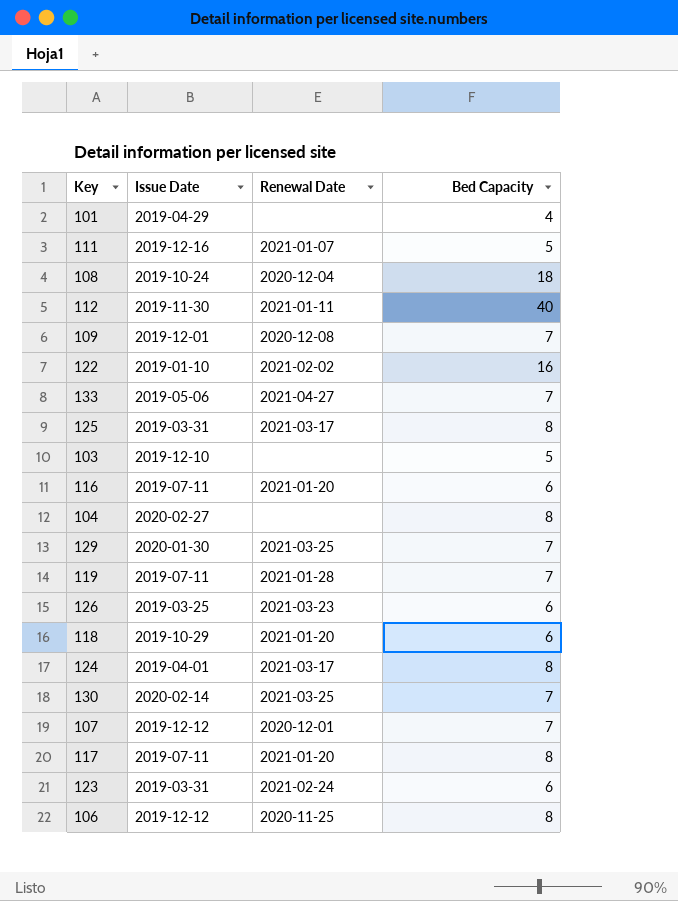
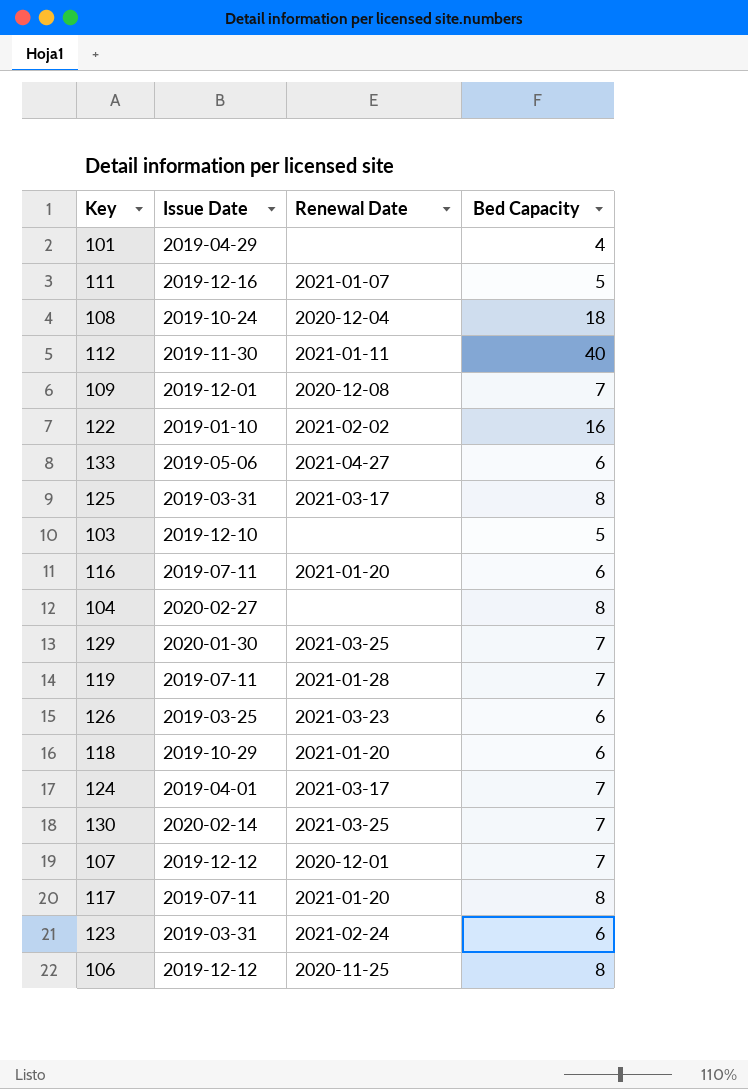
133 | Bed Capacity: 7 -> 6
124 | Bed Capacity: 8 -> 7

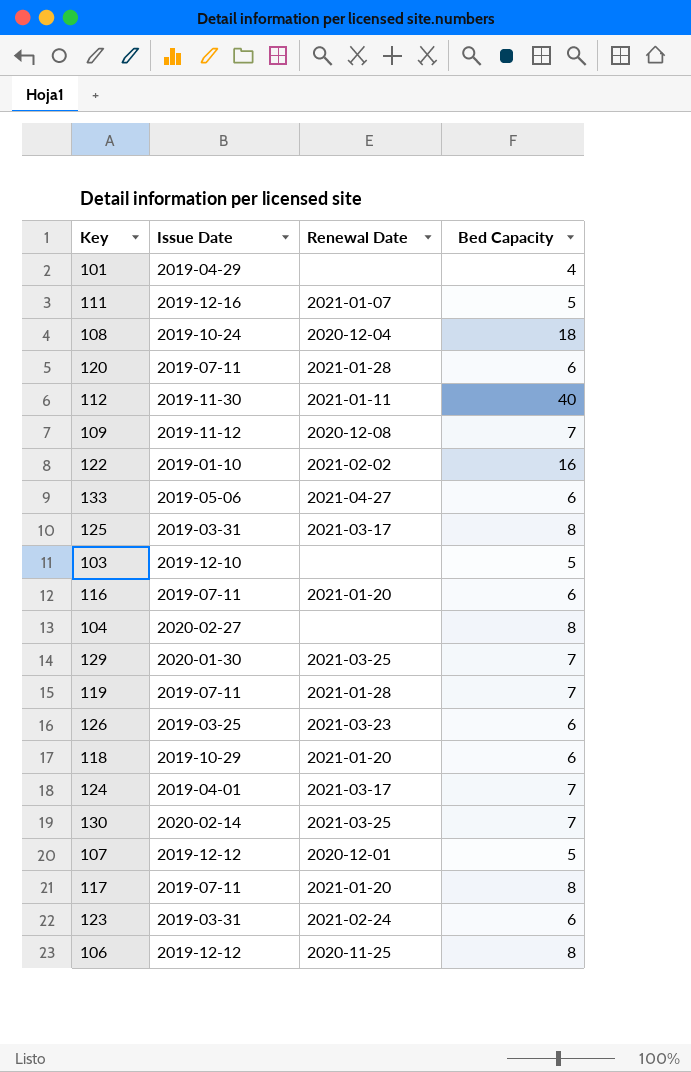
row 120: none -> 2019-07-11 | 2021-01-28 | 6
109 | Issue Date: 2019-12-01 -> 2019-11-12
107 | Bed Capacity: 7 -> 5

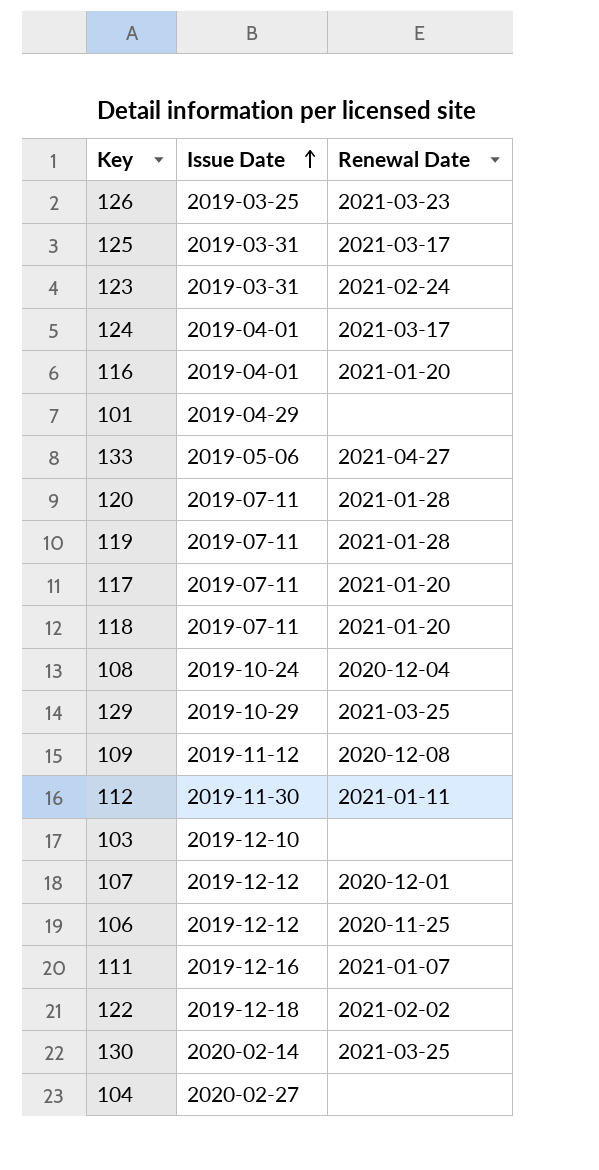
row order: none -> Issue Date ascending
column Bed Capacity | position: 4 -> none
116 | Issue Date: 2019-07-11 -> 2019-04-01
118 | Issue Date: 2019-10-29 -> 2019-07-11
129 | Issue Date: 2020-01-30 -> 2019-10-29
122 | Issue Date: 2019-01-10 -> 2019-12-18

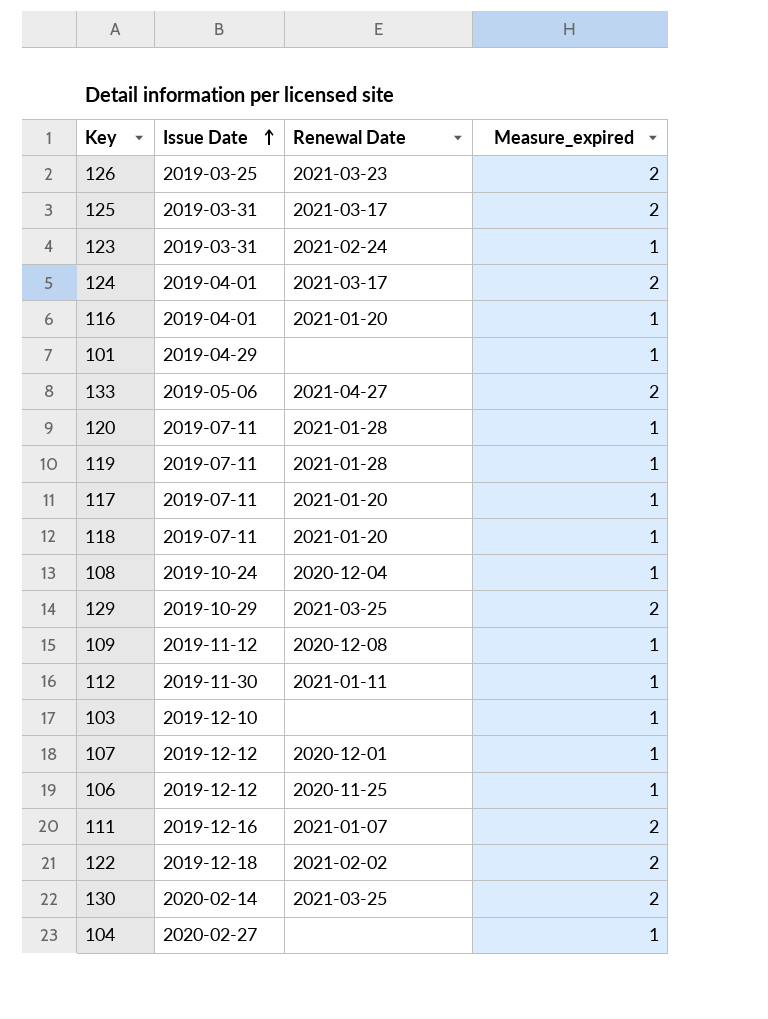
column Measure_expired | position: none -> 4

